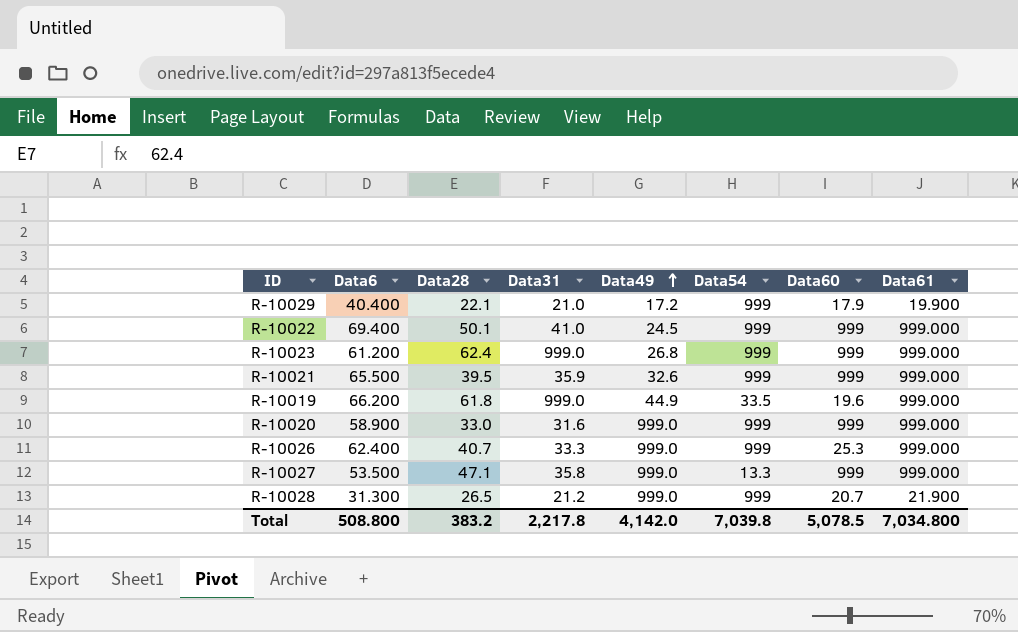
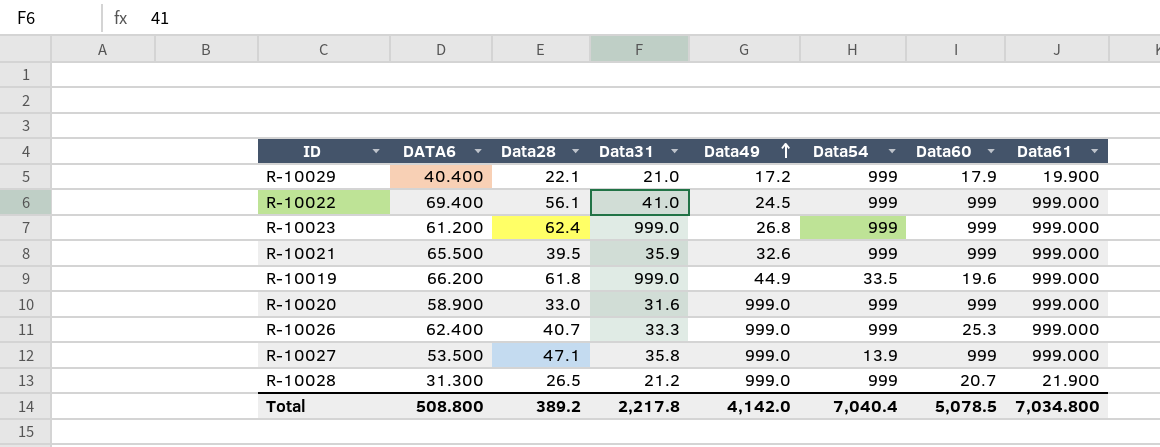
column name: Data6 -> DATA6
R-10022 | Data28: 50.1 -> 56.1
R-10027 | Data54: 13.3 -> 13.9
Total | Data28: 383.2 -> 389.2
Total | Data54: 7,039.8 -> 7,040.4

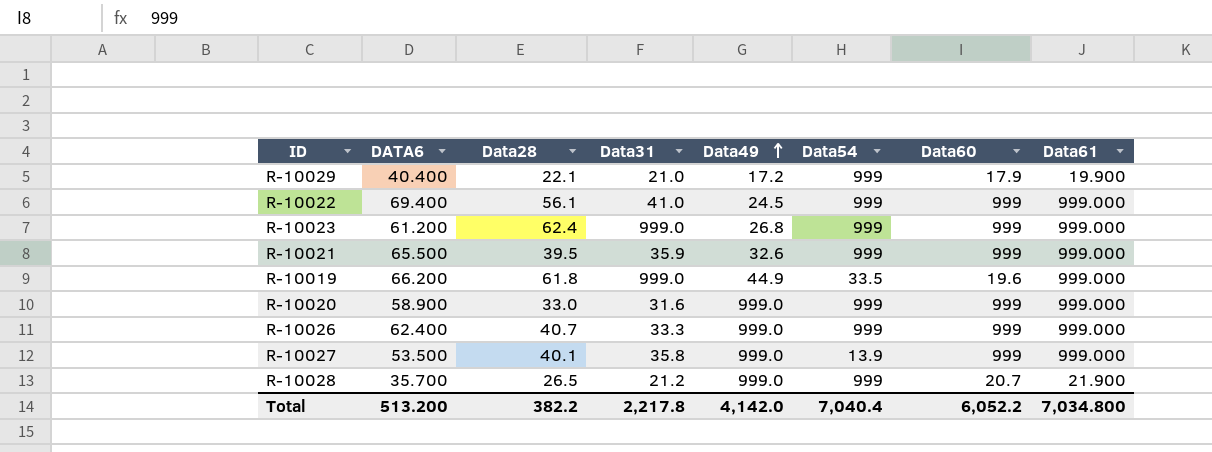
R-10026 | Data60: 25.3 -> 999
R-10027 | Data28: 47.1 -> 40.1
R-10028 | DATA6: 31.300 -> 35.700
Total | DATA6: 508.800 -> 513.200
Total | Data28: 389.2 -> 382.2
Total | Data60: 5,078.5 -> 6,052.2

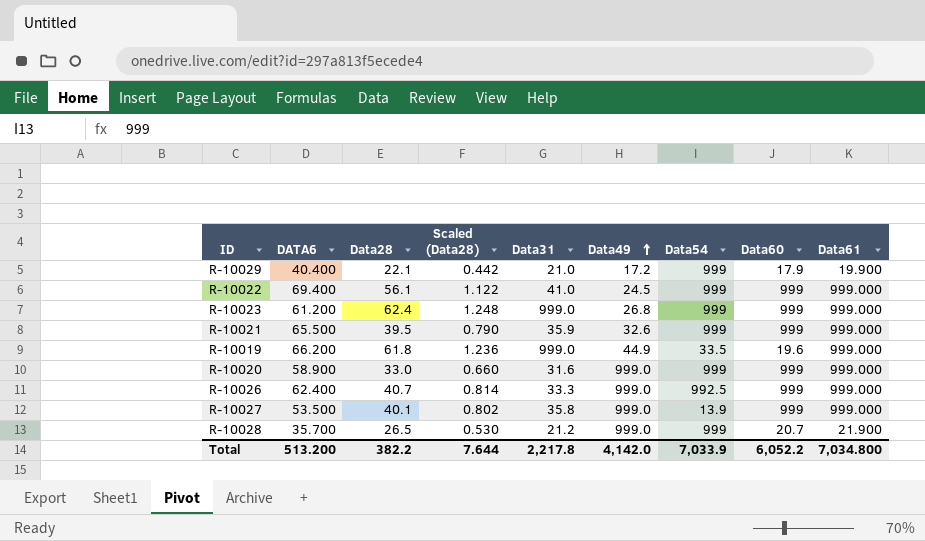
column Scaled (Data28) | formula: none -> [Data28] * 0.02
R-10026 | Data54: 999 -> 992.5
Total | Data54: 7,040.4 -> 7,033.9

